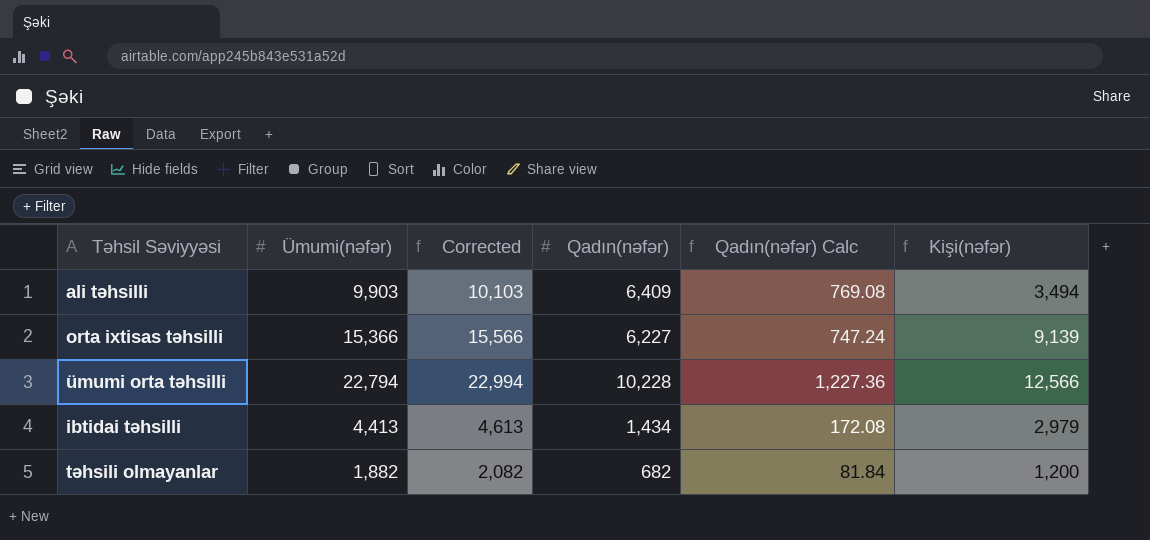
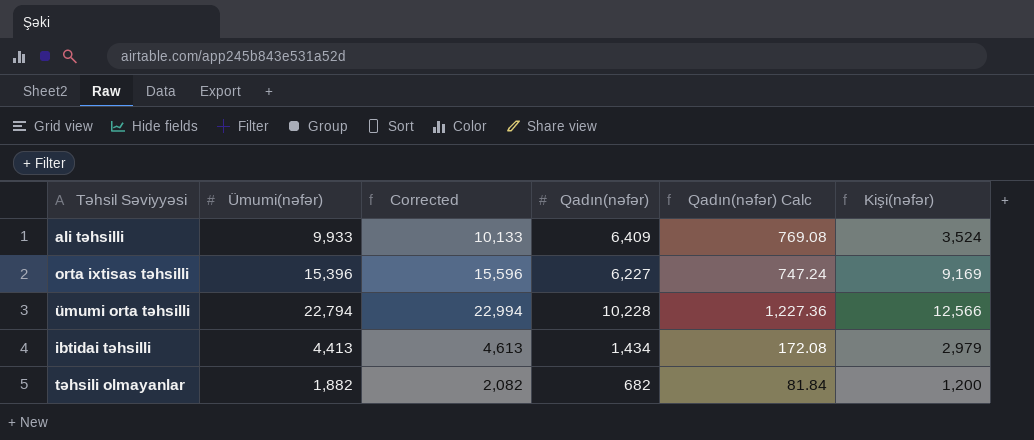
ali təhsilli | Ümumi(nəfər): 9,903 -> 9,933
ali təhsilli | Corrected: 10,103 -> 10,133
ali təhsilli | Kişi(nəfər): 3,494 -> 3,524
orta ixtisas təhsilli | Ümumi(nəfər): 15,366 -> 15,396
orta ixtisas təhsilli | Corrected: 15,566 -> 15,596
orta ixtisas təhsilli | Kişi(nəfər): 9,139 -> 9,169

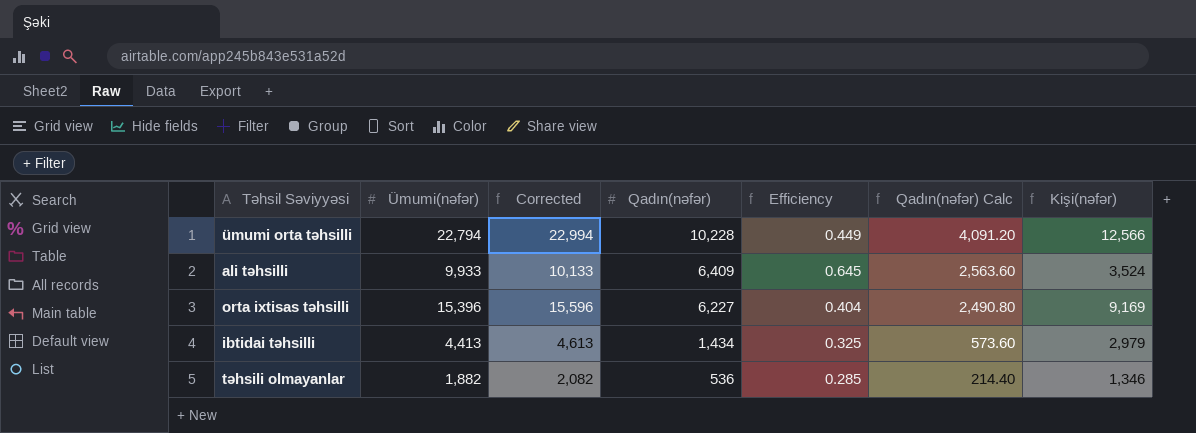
row order: none -> Qadın(nəfər) descending
column Efficiency | formula: none -> [Qadın(nəfər)] / [Ümumi(nəfər)]
column Qadın(nəfər) Calc | formula: [Qadın(nəfər)] * 0.12 -> [Qadın(nəfər)] * 0.4
təhsili olmayanlar | Qadın(nəfər): 682 -> 536
təhsili olmayanlar | Kişi(nəfər): 1,200 -> 1,346

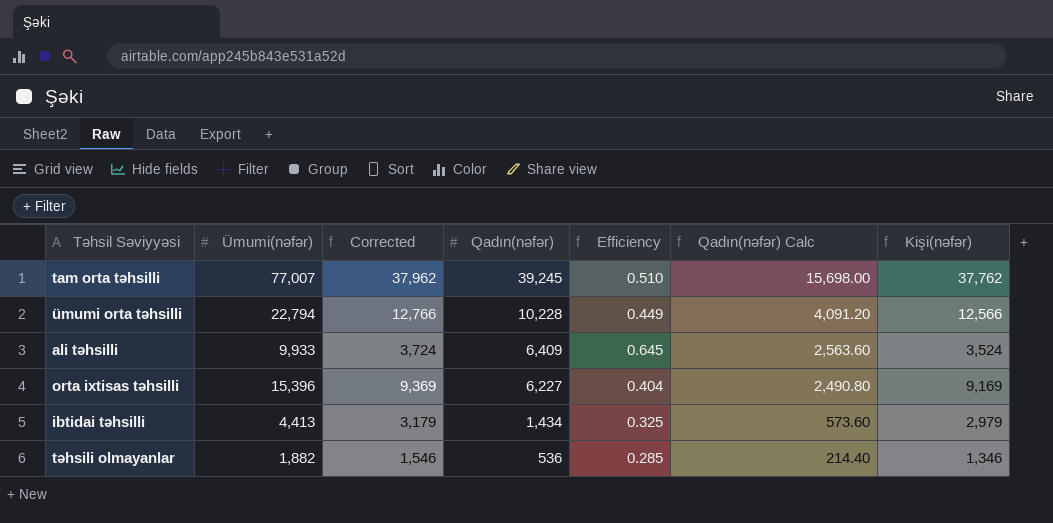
column Corrected | formula: [Ümumi(nəfər)] + 200 -> [Kişi(nəfər)] + 200
row tam orta təhsilli: none -> 77,007 | 37,962 | 39,245 | 0.510 | 15,698.00 | 37,762

